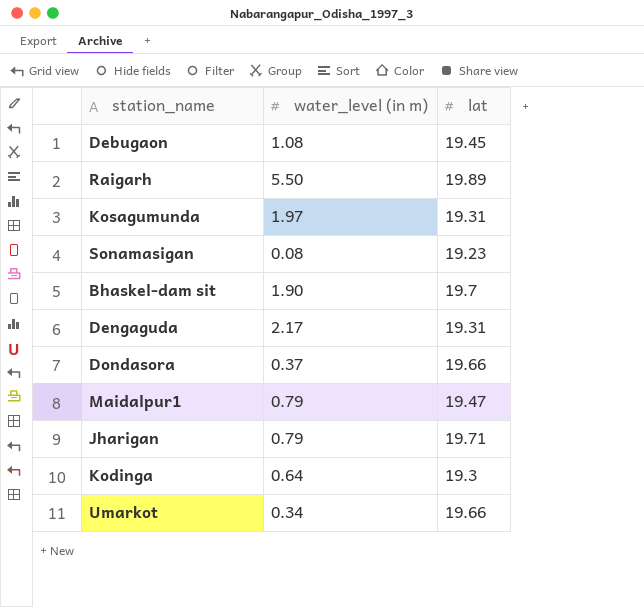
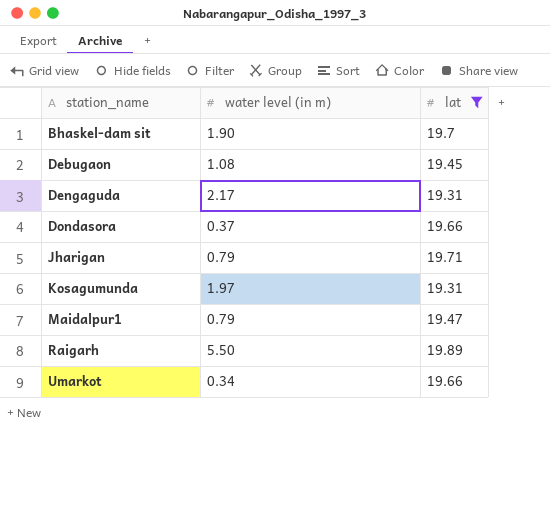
filter: none -> lat >= 19.31
row order: none -> station_name ascending
column name: water_level (in m) -> water level (in m)

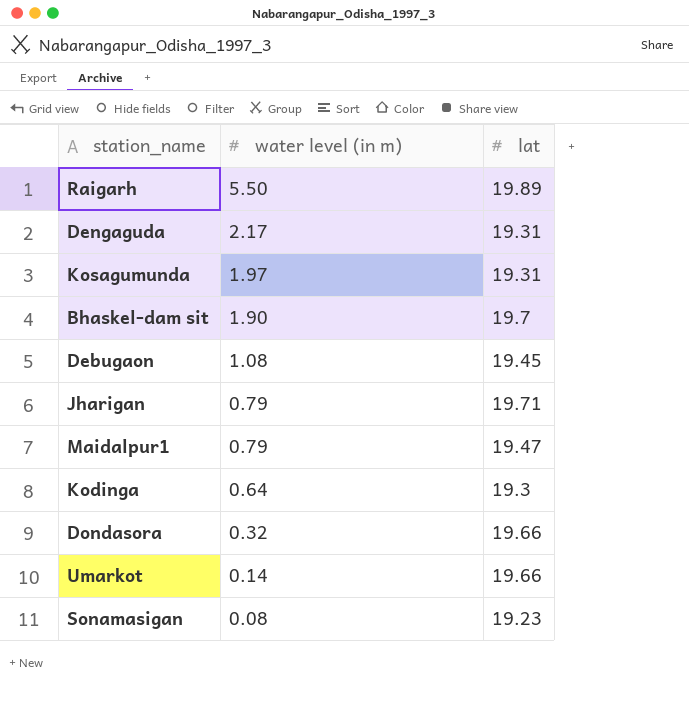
filter: lat >= 19.31 -> none
row order: station_name ascending -> water level (in m) descending
Dondasora | water level (in m): 0.37 -> 0.32
Umarkot | water level (in m): 0.34 -> 0.14

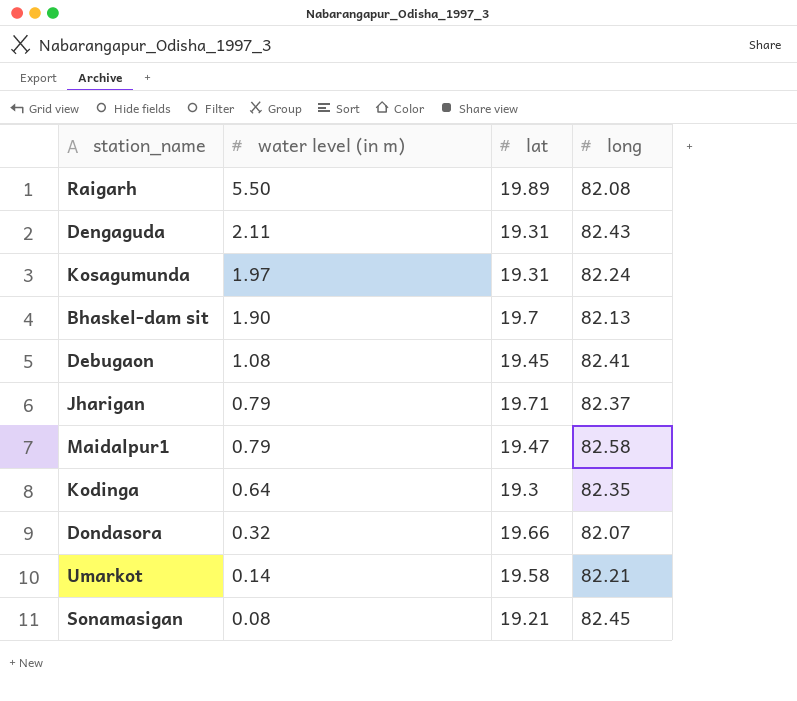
column long | position: none -> 4
Dengaguda | water level (in m): 2.17 -> 2.11
Umarkot | lat: 19.66 -> 19.58
Sonamasigan | lat: 19.23 -> 19.21

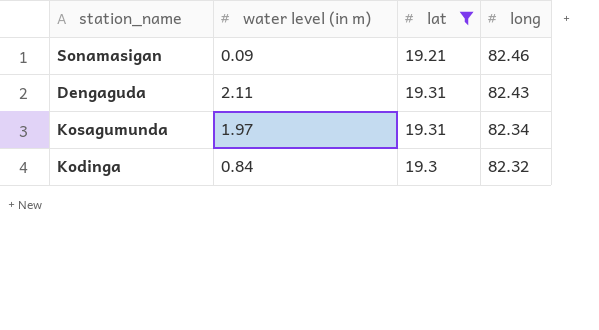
filter: none -> lat <= 19.31
row order: water level (in m) descending -> long descending
Sonamasigan | water level (in m): 0.08 -> 0.09
Sonamasigan | long: 82.45 -> 82.46
Kosagumunda | long: 82.24 -> 82.34
Kodinga | water level (in m): 0.64 -> 0.84
Kodinga | long: 82.35 -> 82.32

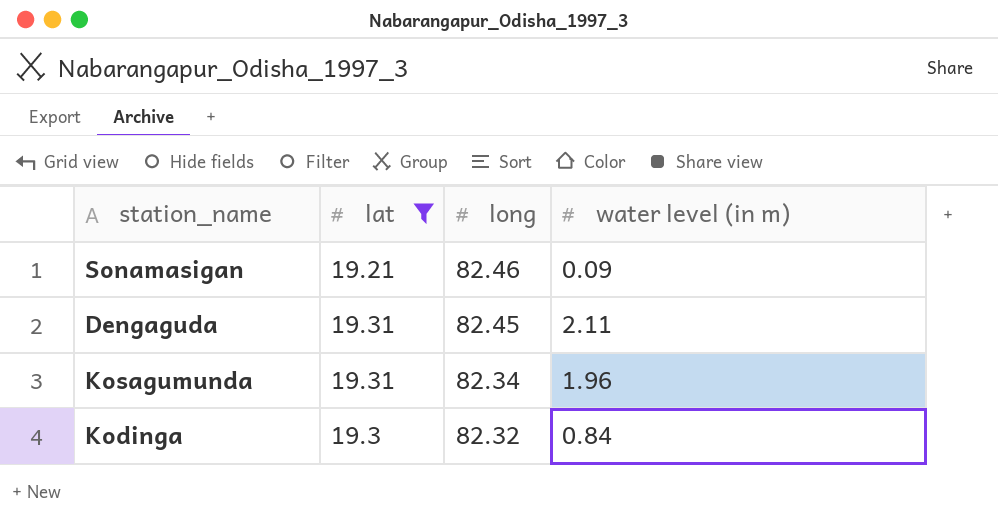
column water level (in m) | position: 2 -> 4
Dengaguda | long: 82.43 -> 82.45
Kosagumunda | water level (in m): 1.97 -> 1.96

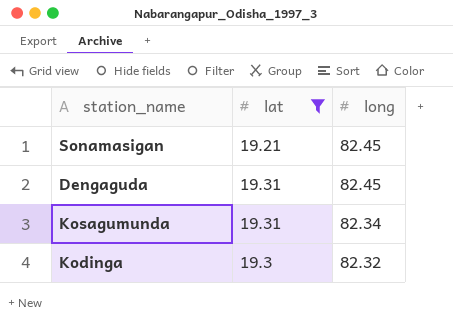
column water level (in m) | position: 4 -> none
Sonamasigan | long: 82.46 -> 82.45

